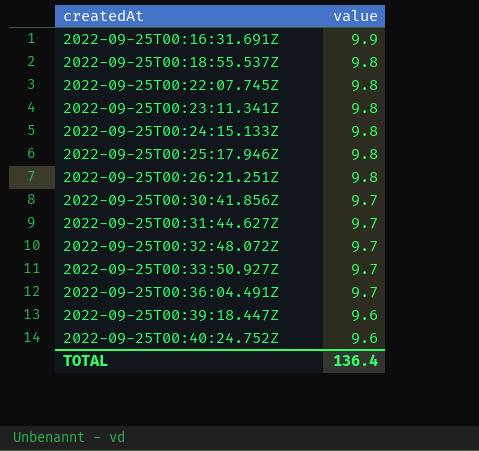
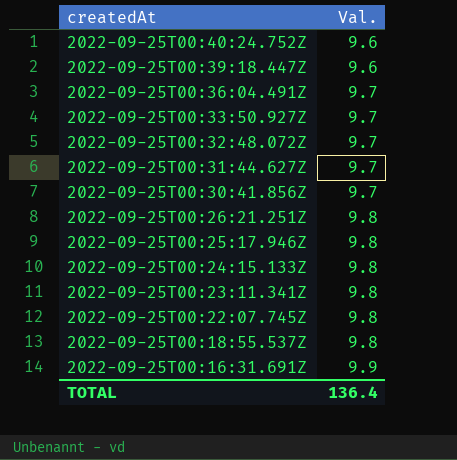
row order: createdAt ascending -> createdAt descending
column name: value -> Val.

